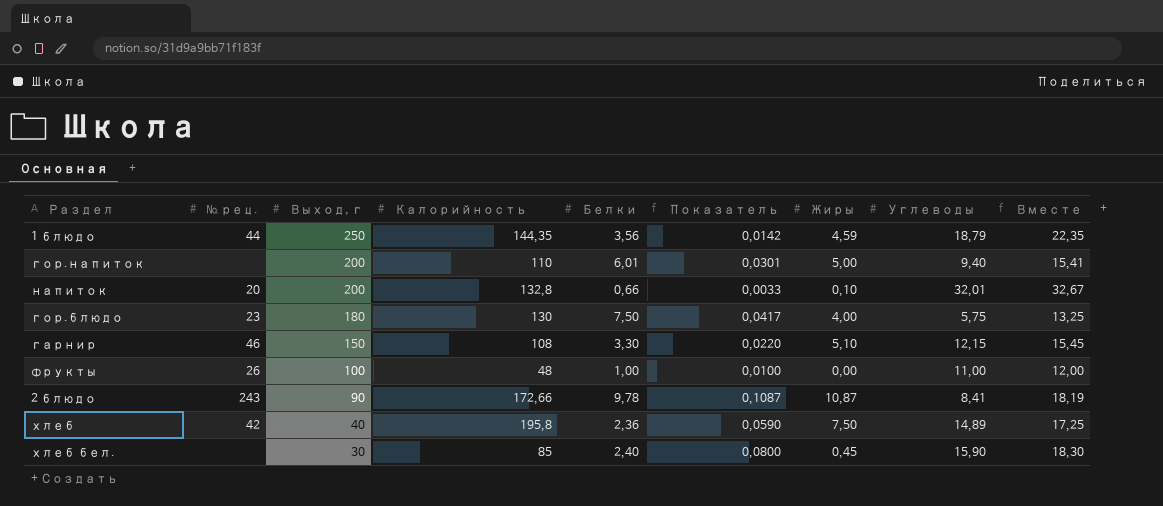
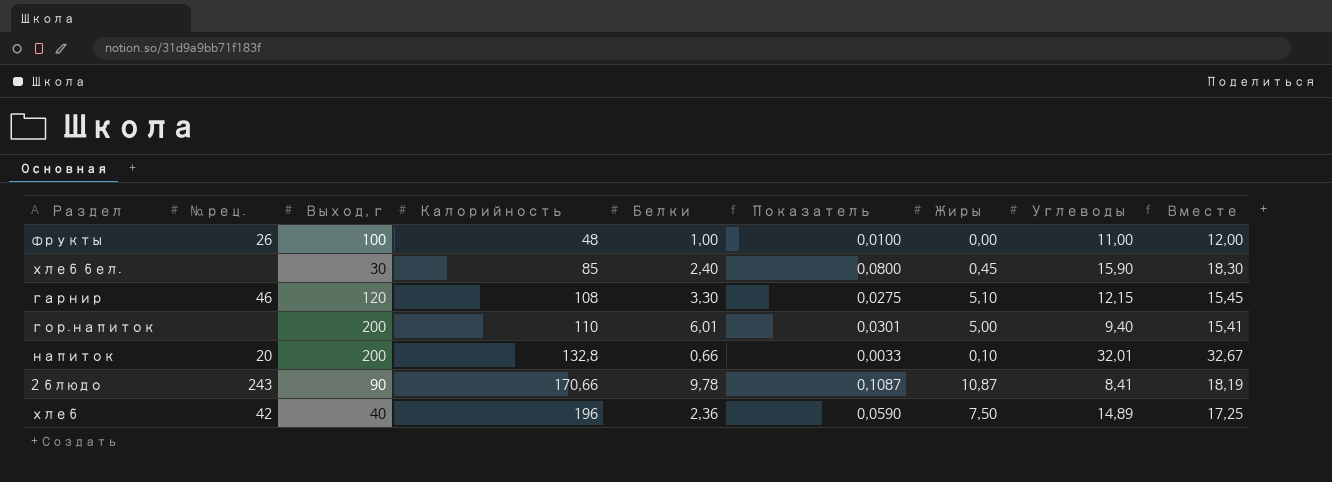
row order: Выход, г descending -> Калорийность ascending
row 1 блюдо: 44 | 250 | 144,35 | 3,56 | 0,0142 | 4,59 | 18,79 | 22,35 -> none
row гор.блюдо: 23 | 180 | 130 | 7,50 | 0,0417 | 4,00 | 5,75 | 13,25 -> none
гарнир | Выход, г: 150 -> 120
гарнир | Показатель: 0,0220 -> 0,0275
2 блюдо | Калорийность: 172,66 -> 170,66
хлеб | Калорийность: 195,8 -> 196

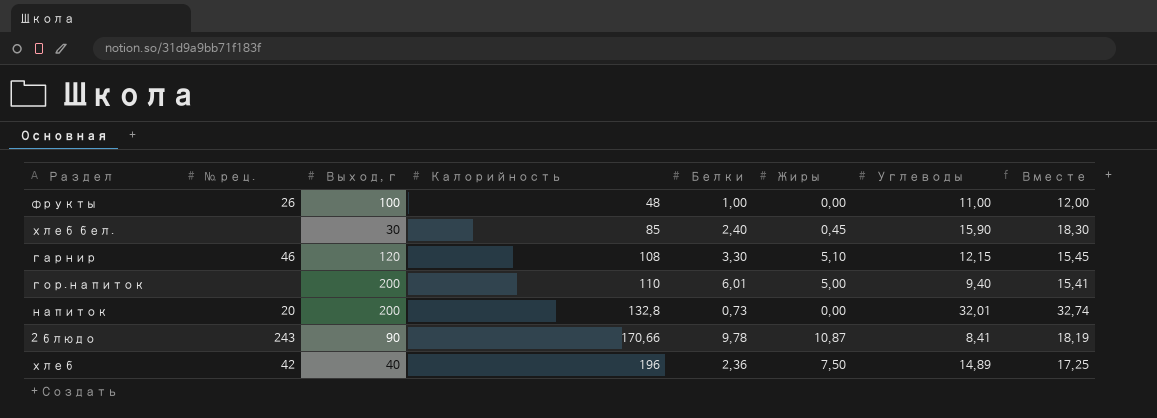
column Показатель | formula: [Белки] / [Выход, г] -> none
напиток | Белки: 0,66 -> 0,73
напиток | Жиры: 0,10 -> 0,00
напиток | Вместе: 32,67 -> 32,74

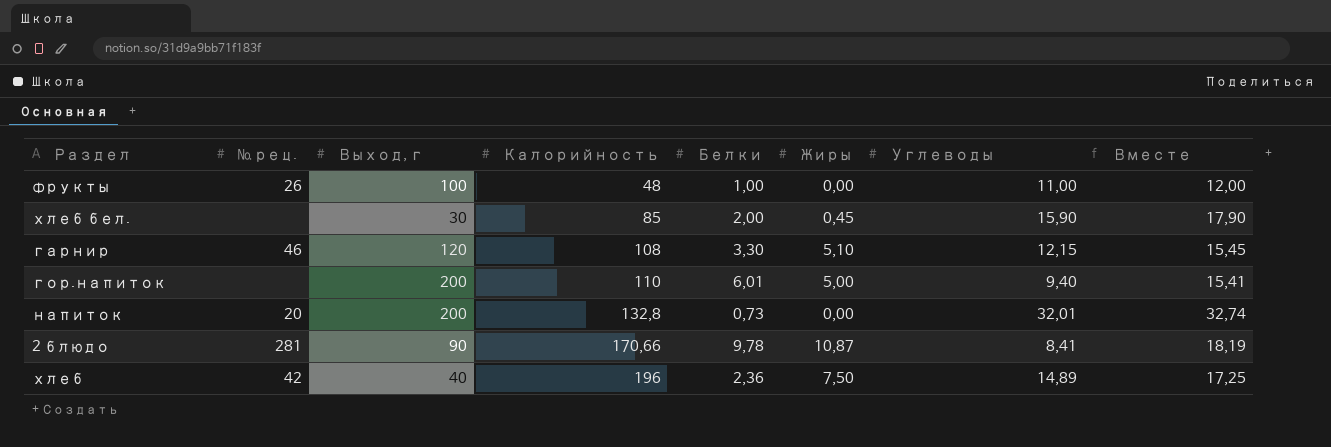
хлеб бел. | Белки: 2,40 -> 2,00
хлеб бел. | Вместе: 18,30 -> 17,90
2 блюдо | № рец.: 243 -> 281

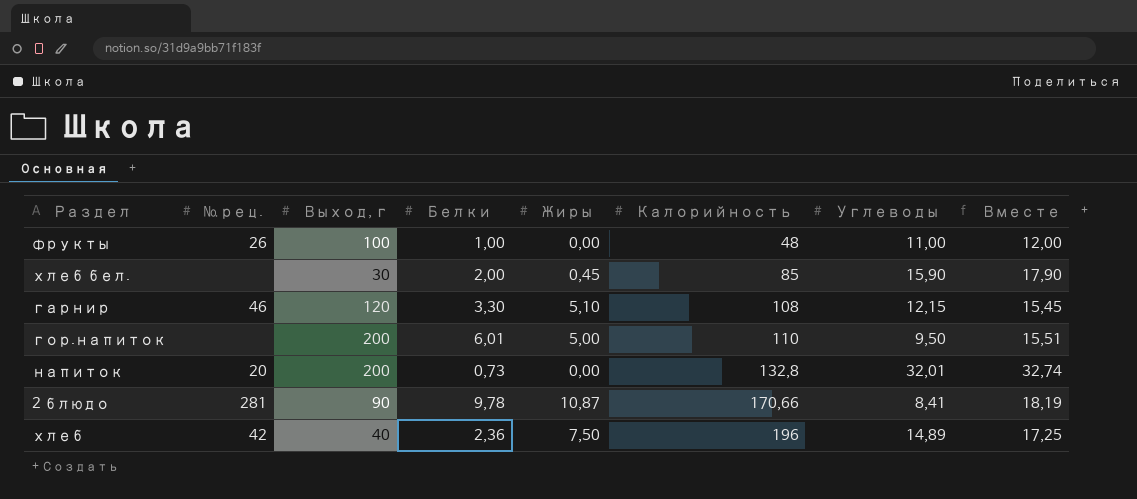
column Калорийность | position: 4 -> 6
гор.напиток | Углеводы: 9,40 -> 9,50
гор.напиток | Вместе: 15,41 -> 15,51

